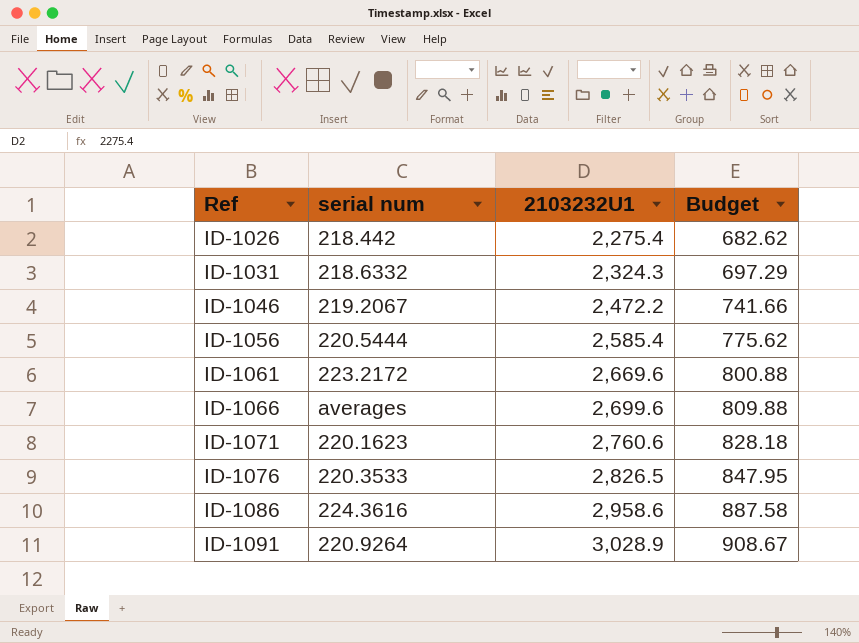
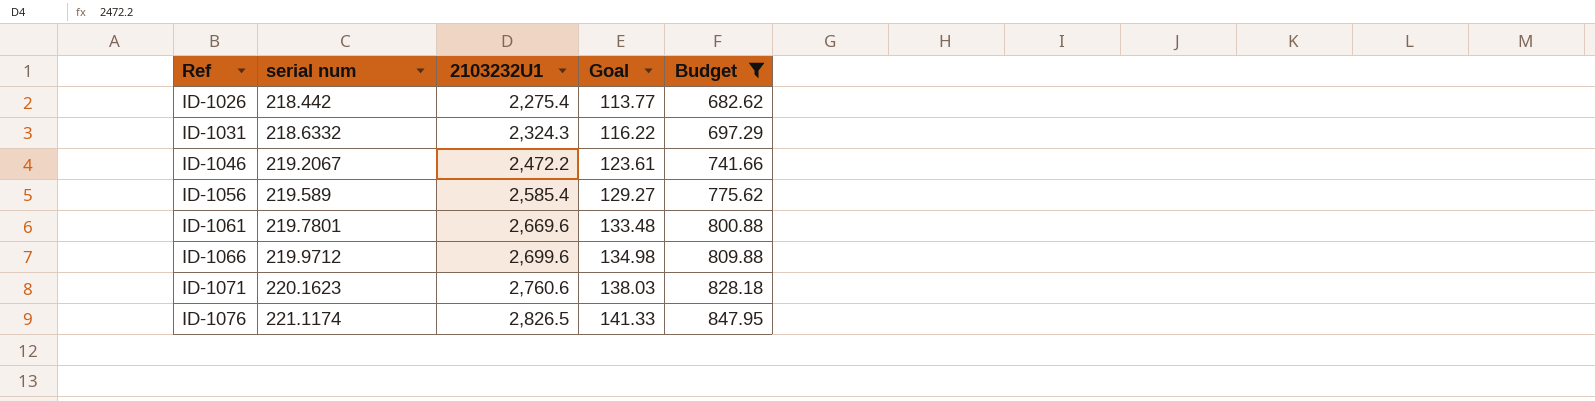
filter: none -> Budget <= 847.95
column Goal | formula: none -> [2103232U1] * 0.05
ID-1056 | serial num: 220.5444 -> 219.589
ID-1061 | serial num: 223.2172 -> 219.7801
ID-1066 | serial num: averages -> 219.9712
ID-1076 | serial num: 220.3533 -> 221.1174

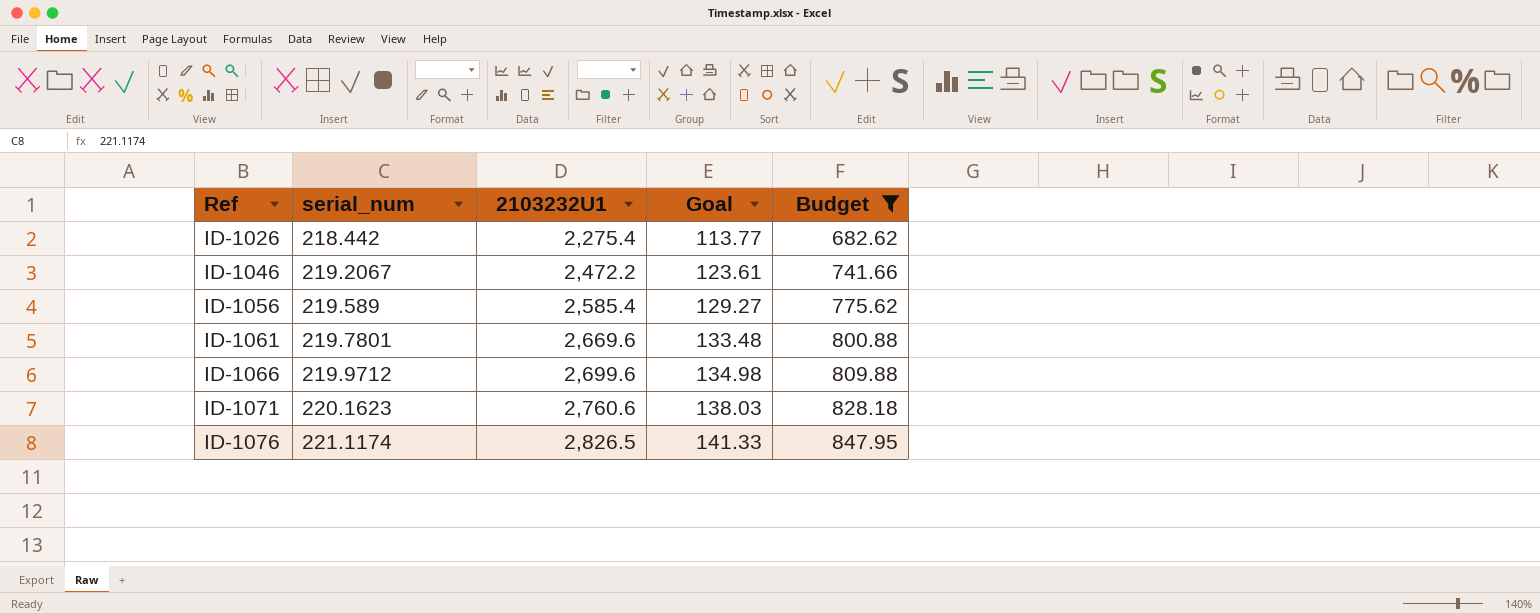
column name: serial num -> serial_num
row ID-1031: 218.6332 | 2,324.3 | 116.22 | 697.29 -> none

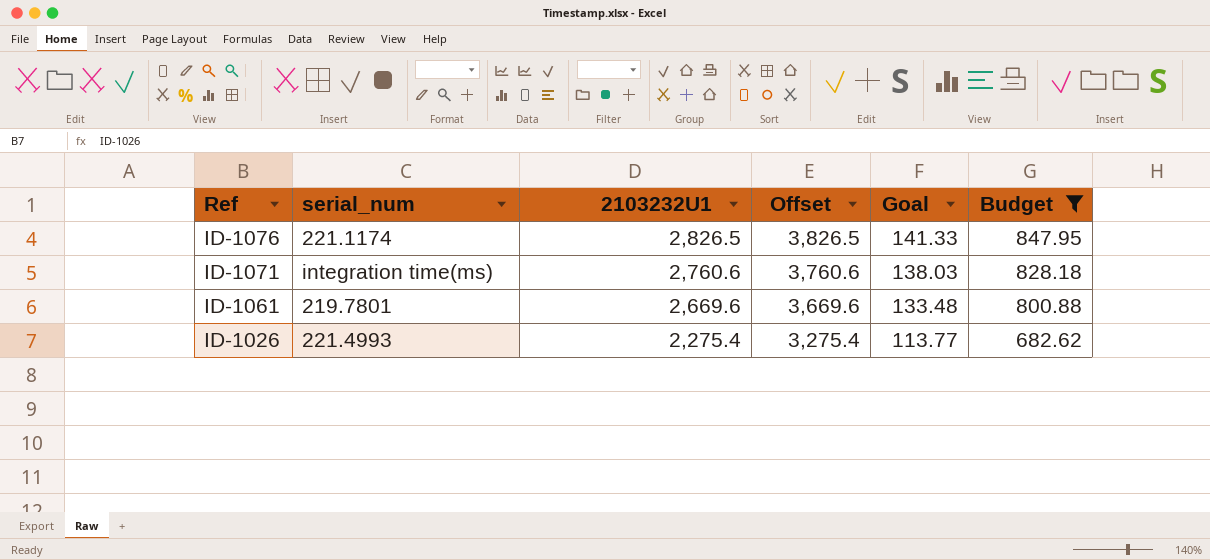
row order: Ref ascending -> Ref descending
column Offset | formula: none -> [2103232U1] + 1000
row ID-1046: 219.2067 | 2,472.2 | 123.61 | 741.66 -> none
row ID-1056: 219.589 | 2,585.4 | 129.27 | 775.62 -> none
row ID-1066: 219.9712 | 2,699.6 | 134.98 | 809.88 -> none
ID-1071 | serial_num: 220.1623 -> integration time(ms)
ID-1026 | serial_num: 218.442 -> 221.4993

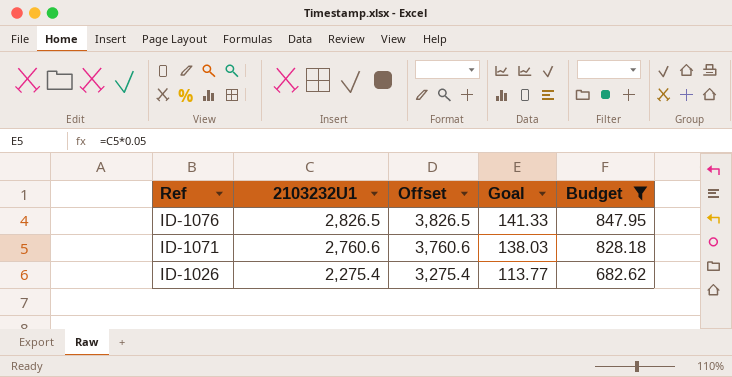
column serial_num | position: 2 -> none
row ID-1061: 219.7801 | 2,669.6 | 3,669.6 | 133.48 | 800.88 -> none

